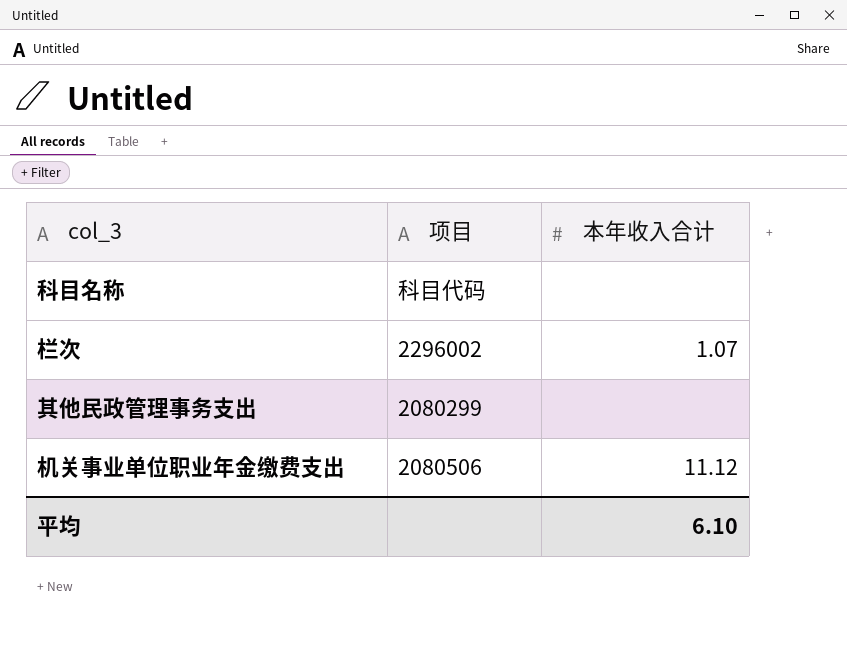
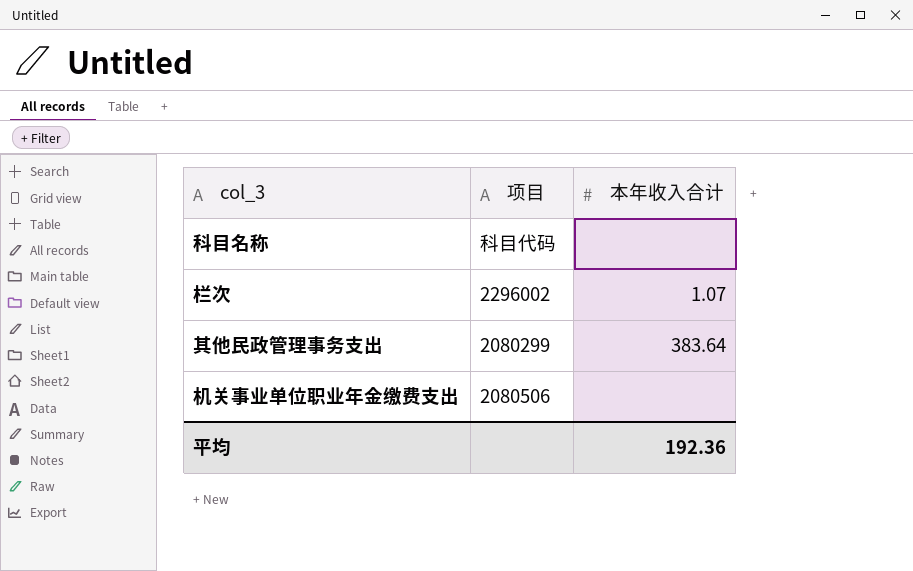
其他民政管理事务支出 | 本年收入合计: none -> 383.64
机关事业单位职业年金缴费支出 | 本年收入合计: 11.12 -> none
平均 | 本年收入合计: 6.10 -> 192.36

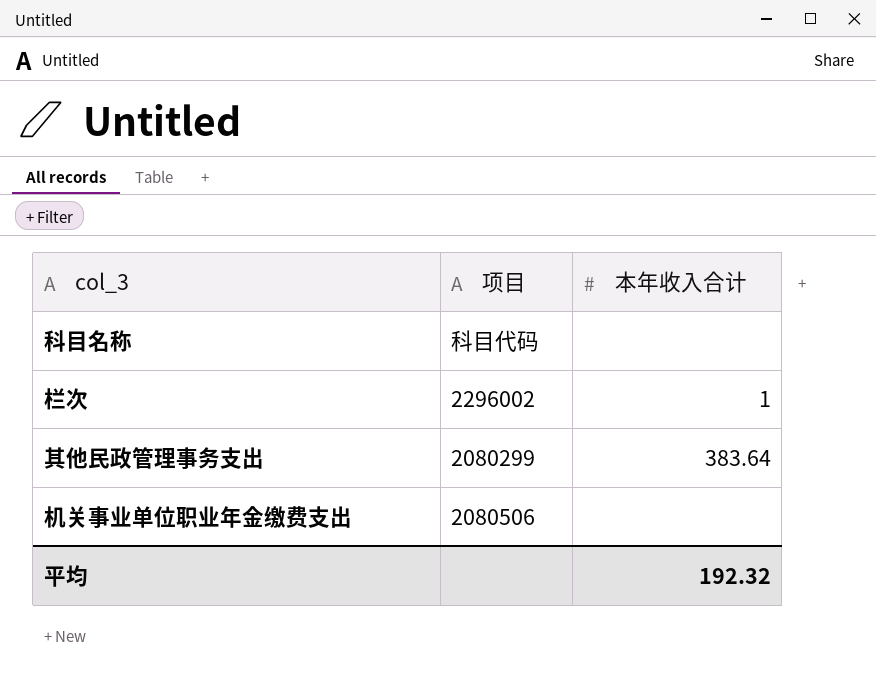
栏次 | 本年收入合计: 1.07 -> 1
平均 | 本年收入合计: 192.36 -> 192.32

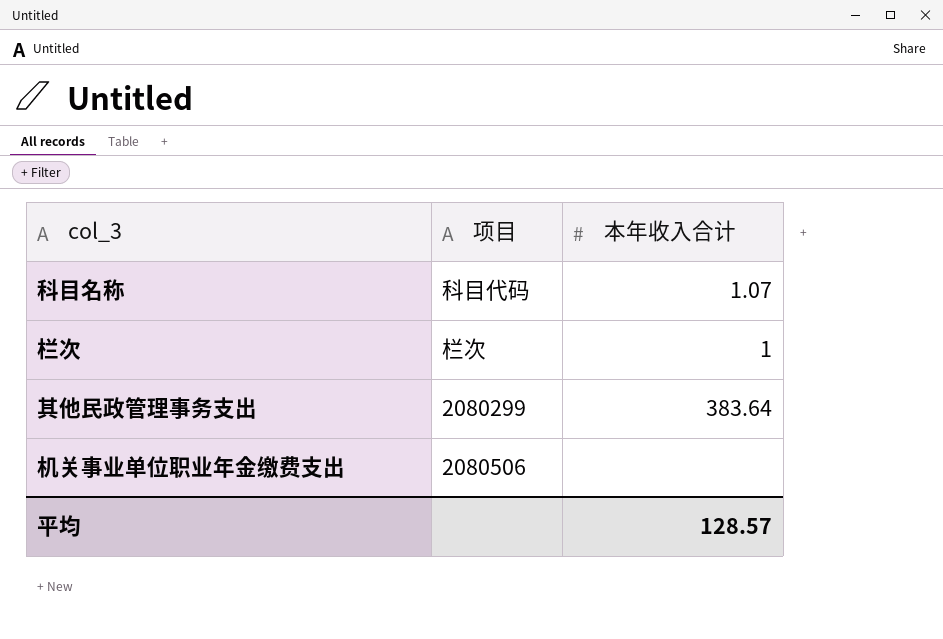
科目名称 | 本年收入合计: none -> 1.07
栏次 | 项目: 2296002 -> 栏次
平均 | 本年收入合计: 192.32 -> 128.57

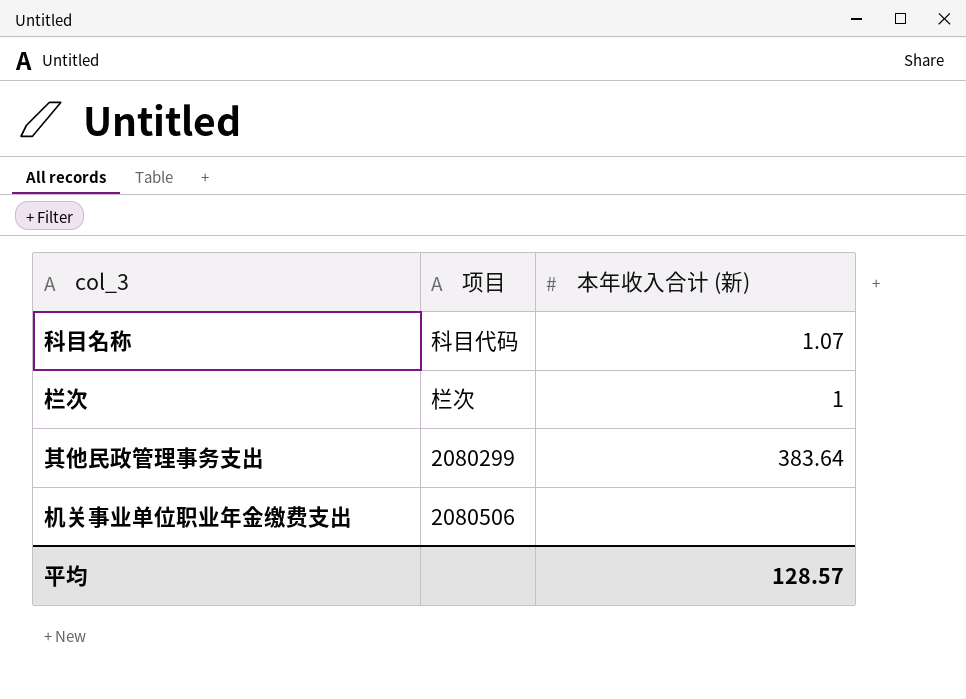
column name: 本年收入合计 -> 本年收入合计 (新)

